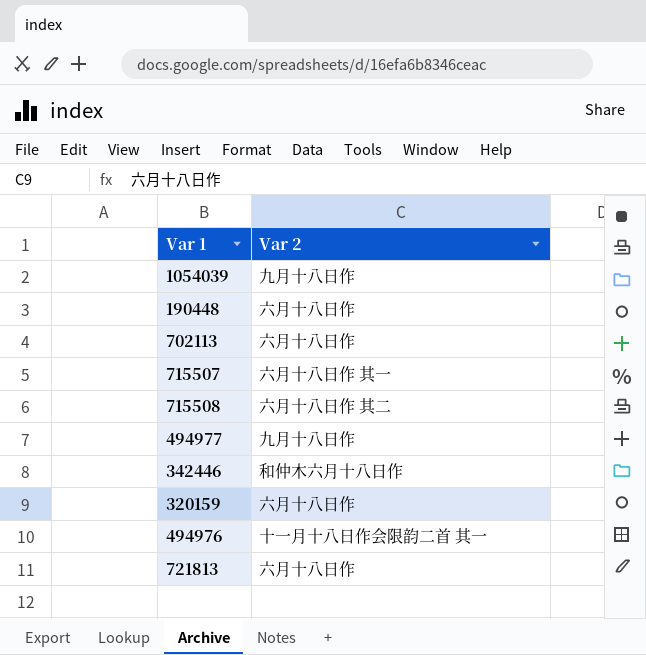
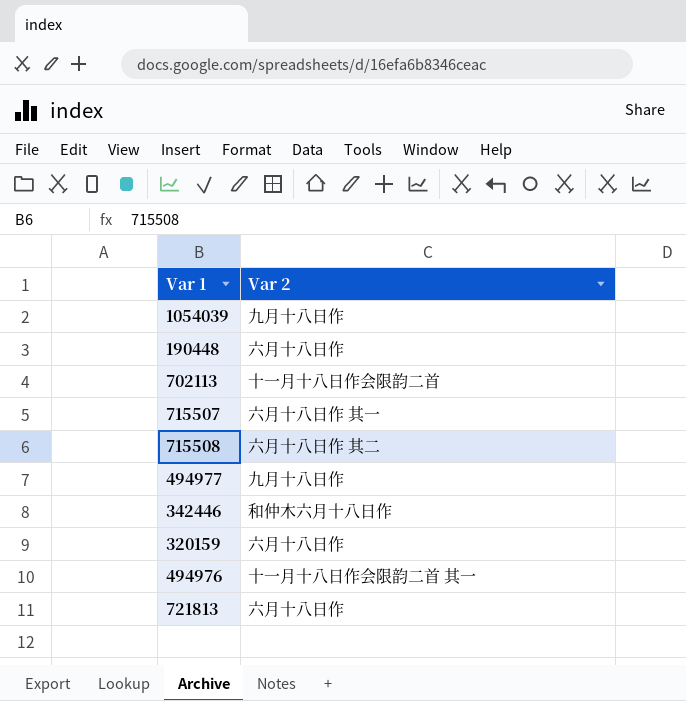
702113 | Var 2: 六月十八日作 -> 十一月十八日作会限韵二首

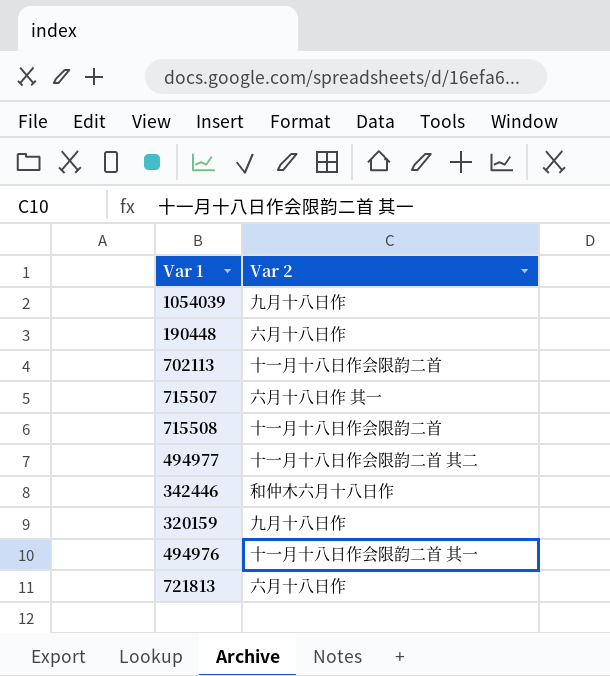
715508 | Var 2: 六月十八日作 其二 -> 十一月十八日作会限韵二首
494977 | Var 2: 九月十八日作 -> 十一月十八日作会限韵二首 其二
320159 | Var 2: 六月十八日作 -> 九月十八日作

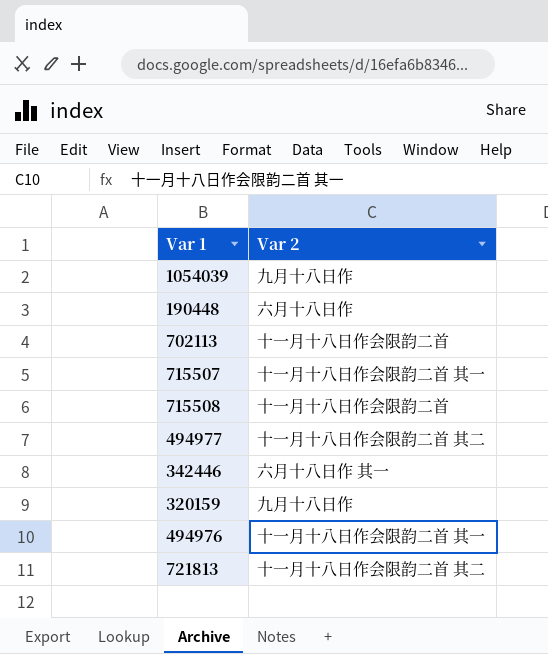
715507 | Var 2: 六月十八日作 其一 -> 十一月十八日作会限韵二首 其一
342446 | Var 2: 和仲木六月十八日作 -> 六月十八日作 其一
721813 | Var 2: 六月十八日作 -> 十一月十八日作会限韵二首 其二

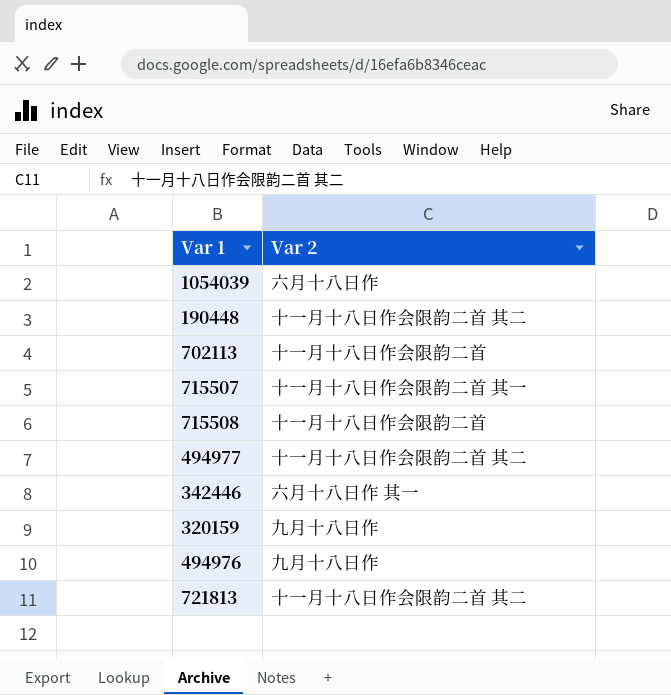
1054039 | Var 2: 九月十八日作 -> 六月十八日作
190448 | Var 2: 六月十八日作 -> 十一月十八日作会限韵二首 其二
494976 | Var 2: 十一月十八日作会限韵二首 其一 -> 九月十八日作

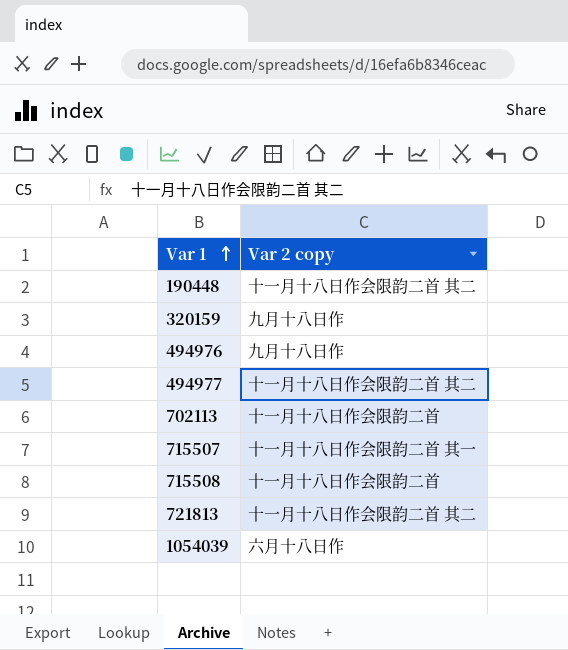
row order: none -> Var 1 ascending
column name: Var 2 -> Var 2 copy
row 342446: 六月十八日作 其一 -> none

